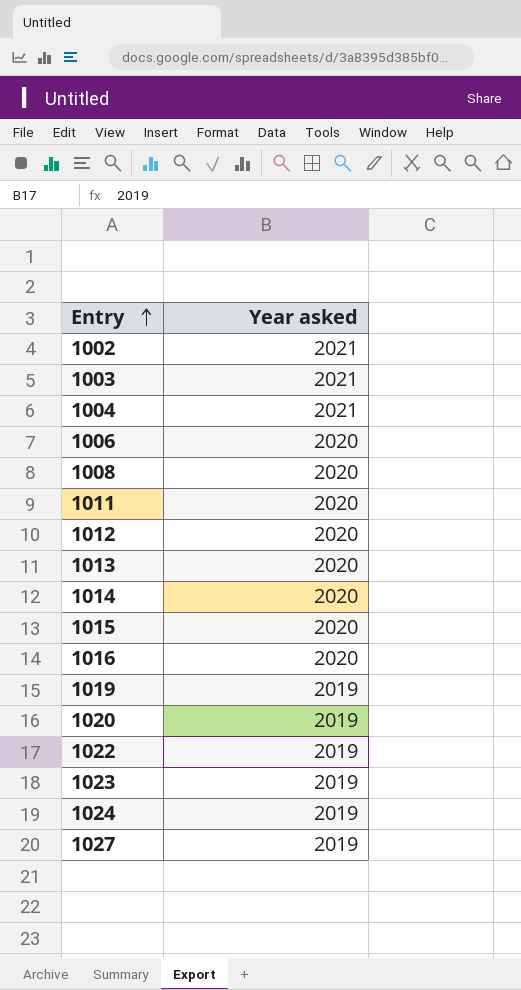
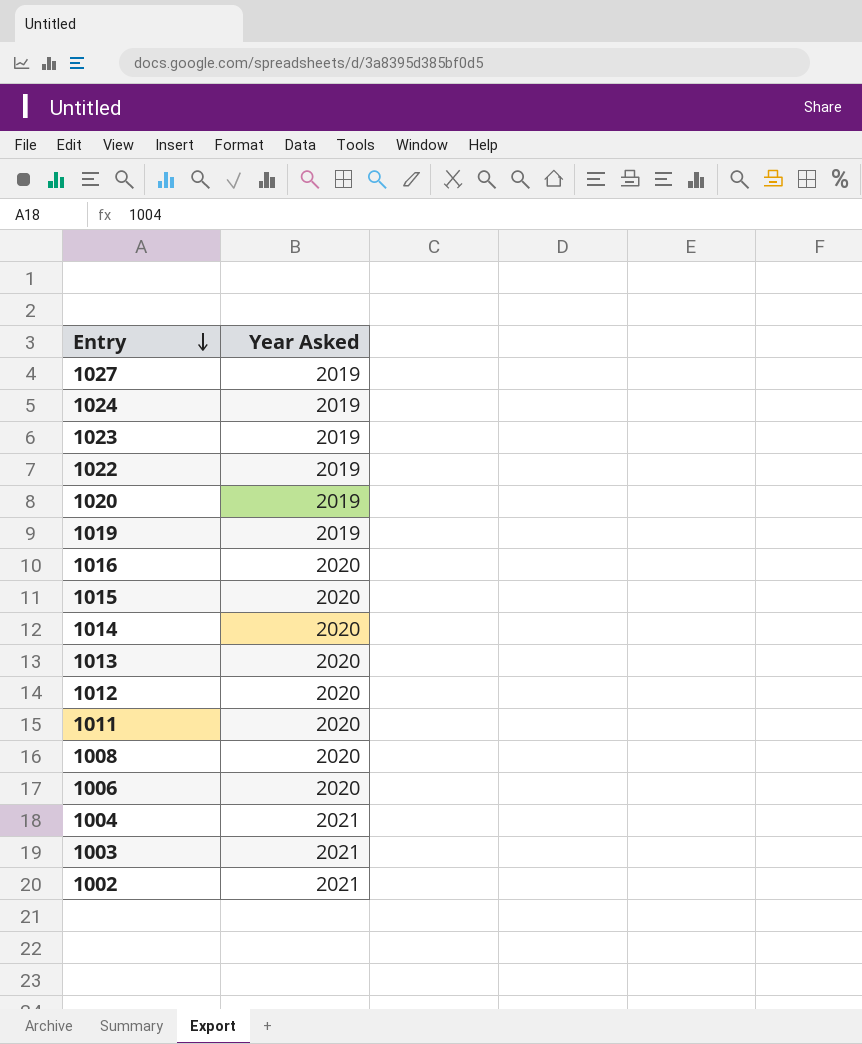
row order: Entry ascending -> Entry descending
column name: Year asked -> Year Asked

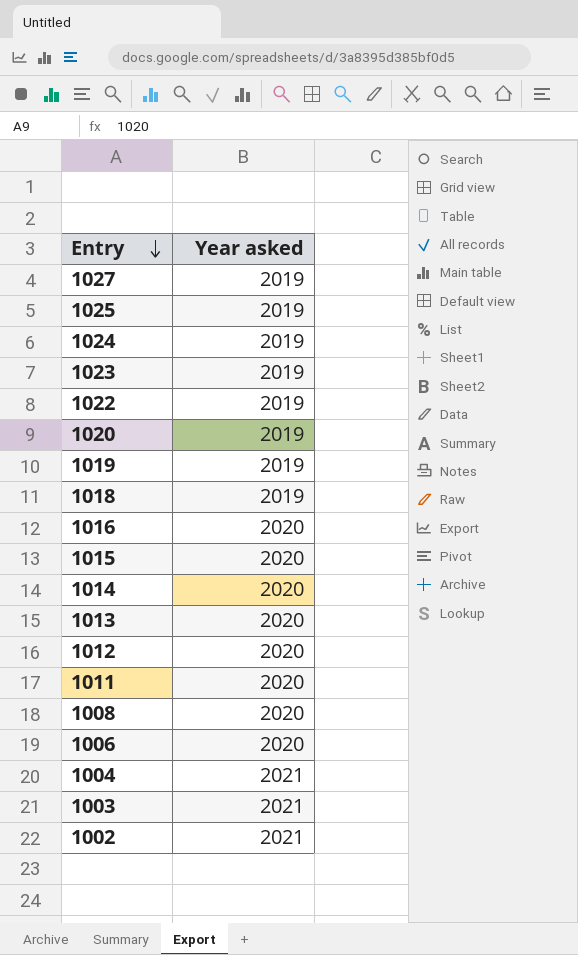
column name: Year Asked -> Year asked
row 1025: none -> 2019
row 1018: none -> 2019

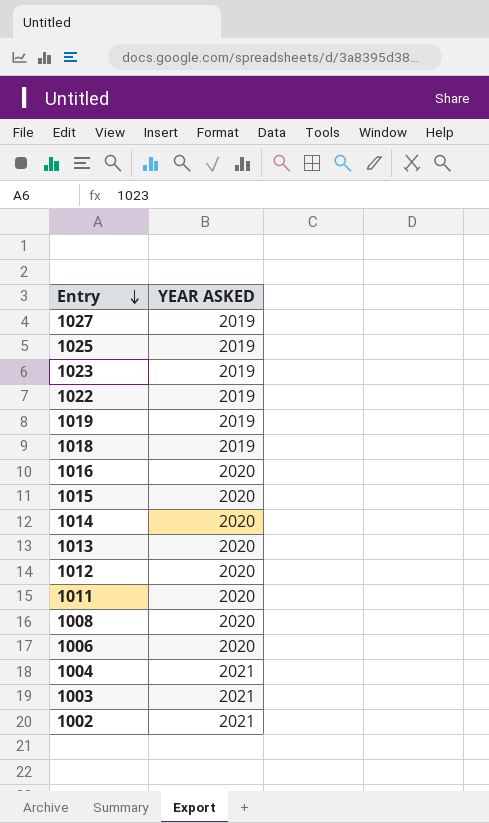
column name: Year asked -> YEAR ASKED
row 1024: 2019 -> none
row 1020: 2019 -> none

